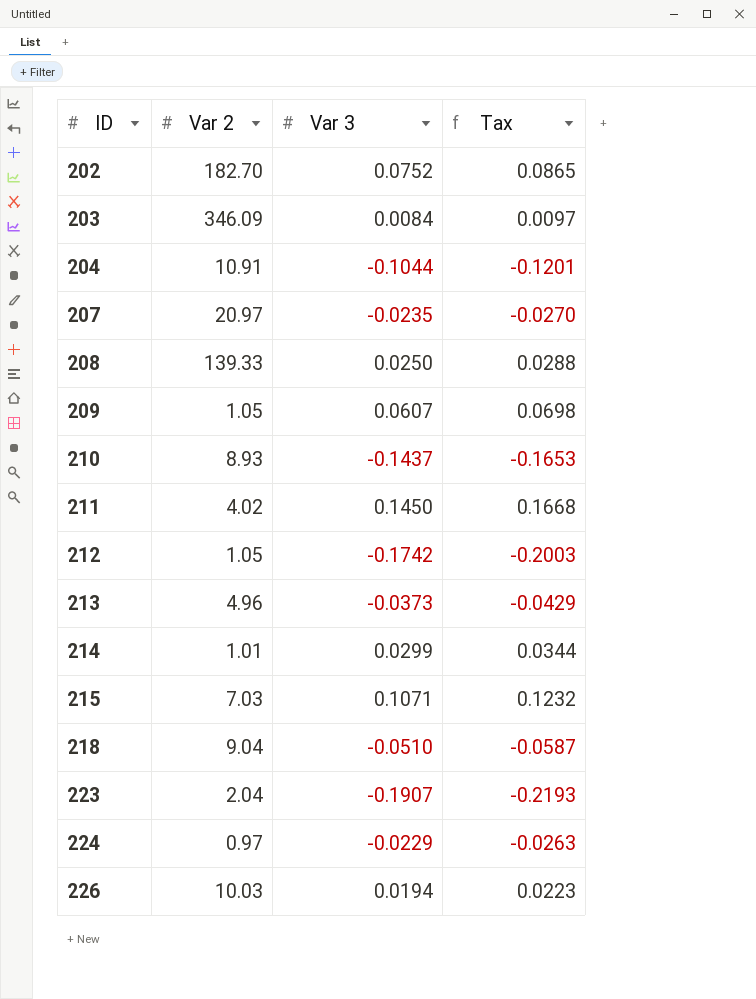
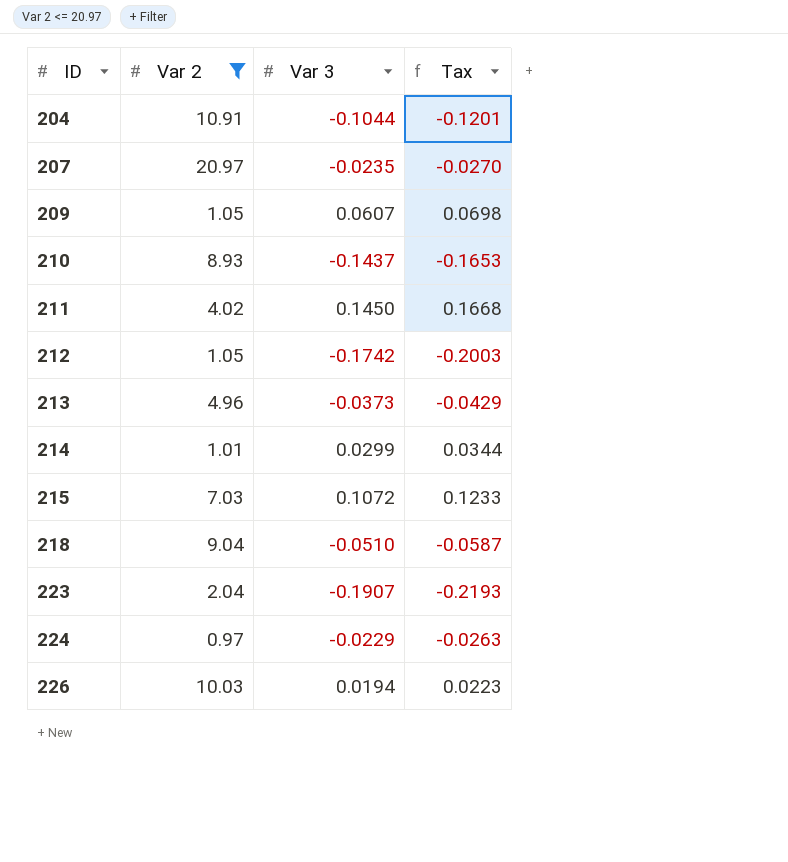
filter: none -> Var 2 <= 20.97
215 | Var 3: 0.1071 -> 0.1072
215 | Tax: 0.1232 -> 0.1233

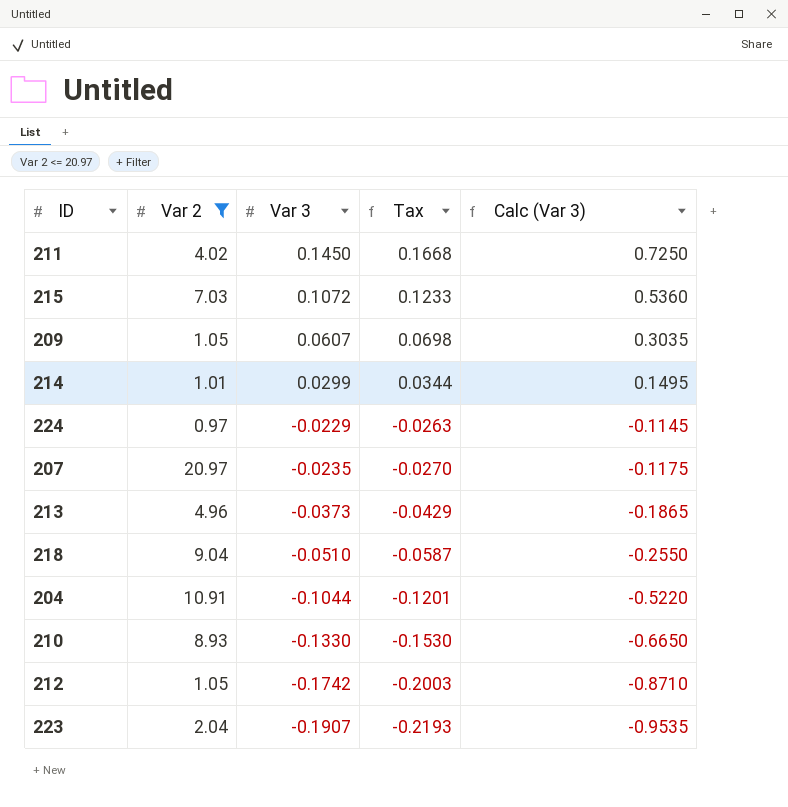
row order: ID ascending -> Var 3 descending
column Calc (Var 3) | formula: none -> [Var 3] * 5
row 226: 10.03 | 0.0194 | 0.0223 -> none
210 | Var 3: -0.1437 -> -0.1330
210 | Tax: -0.1653 -> -0.1530

